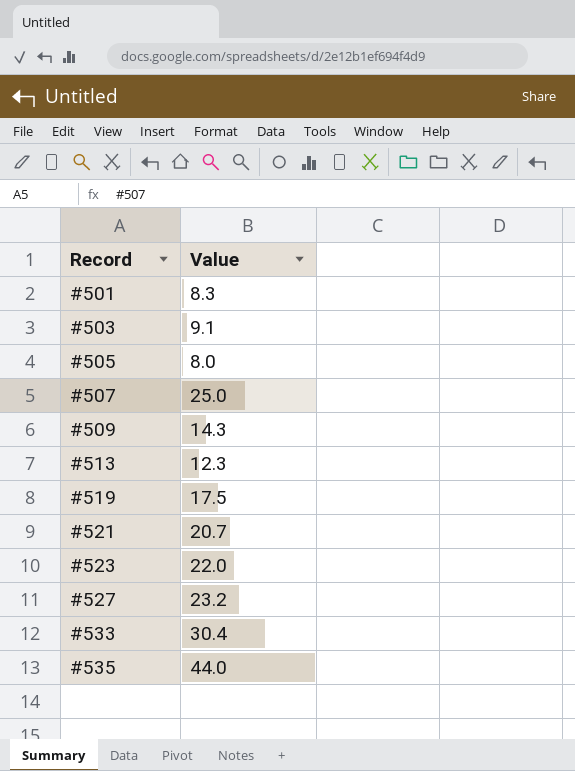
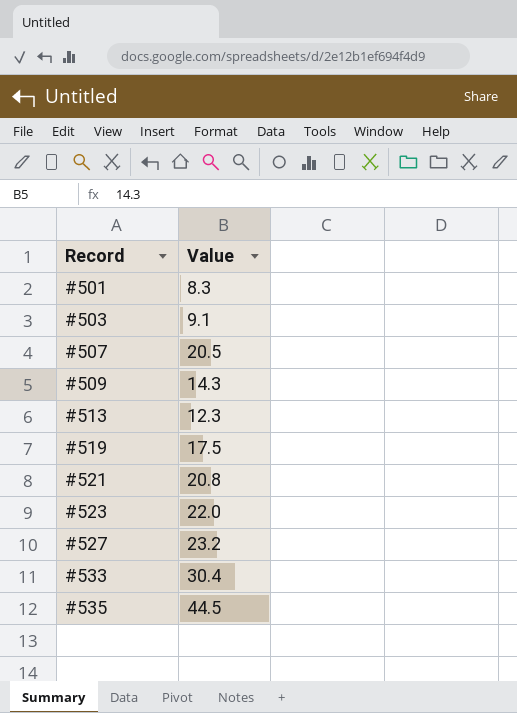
row #505: 8.0 -> none
#507 | Value: 25.0 -> 20.5
#521 | Value: 20.7 -> 20.8
#535 | Value: 44.0 -> 44.5

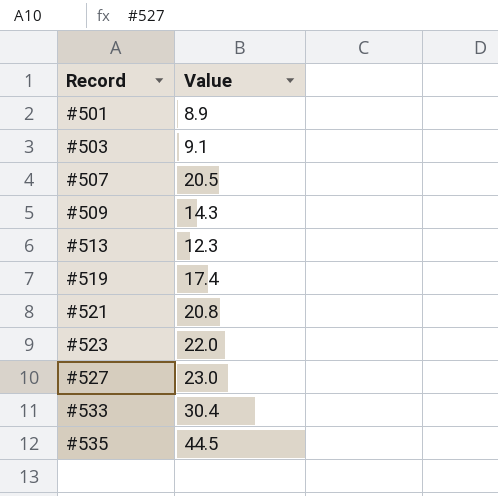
#501 | Value: 8.3 -> 8.9
#519 | Value: 17.5 -> 17.4
#527 | Value: 23.2 -> 23.0

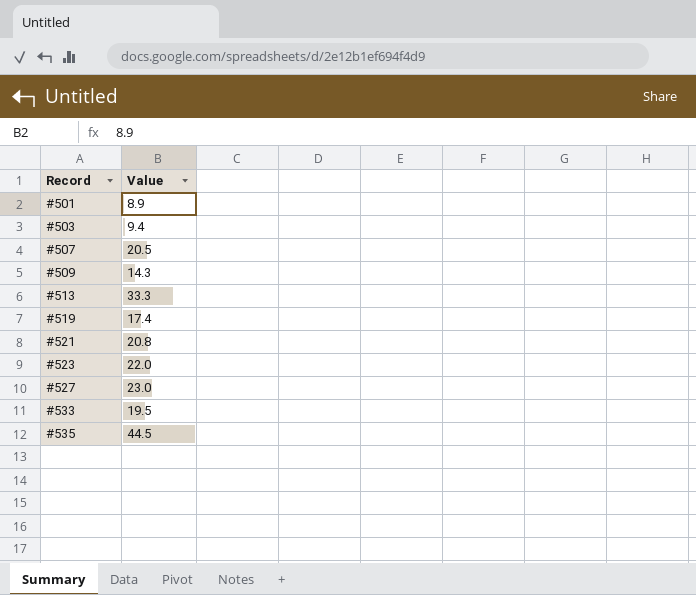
#503 | Value: 9.1 -> 9.4
#513 | Value: 12.3 -> 33.3
#533 | Value: 30.4 -> 19.5

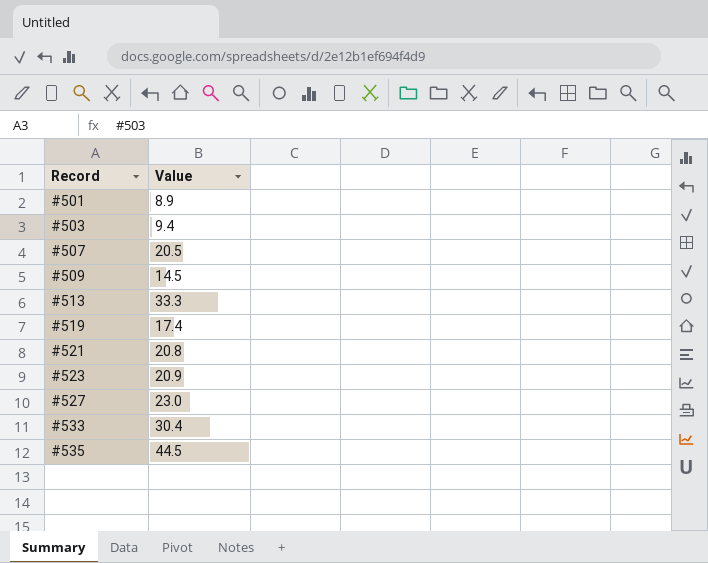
#509 | Value: 14.3 -> 14.5
#523 | Value: 22.0 -> 20.9
#533 | Value: 19.5 -> 30.4

